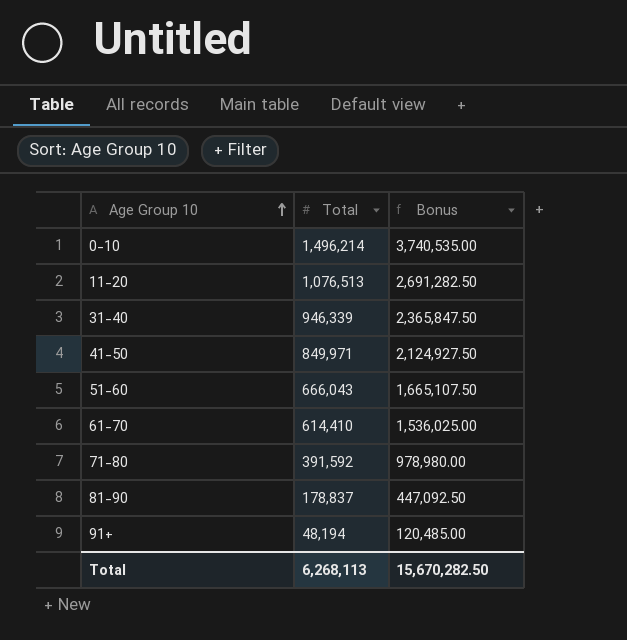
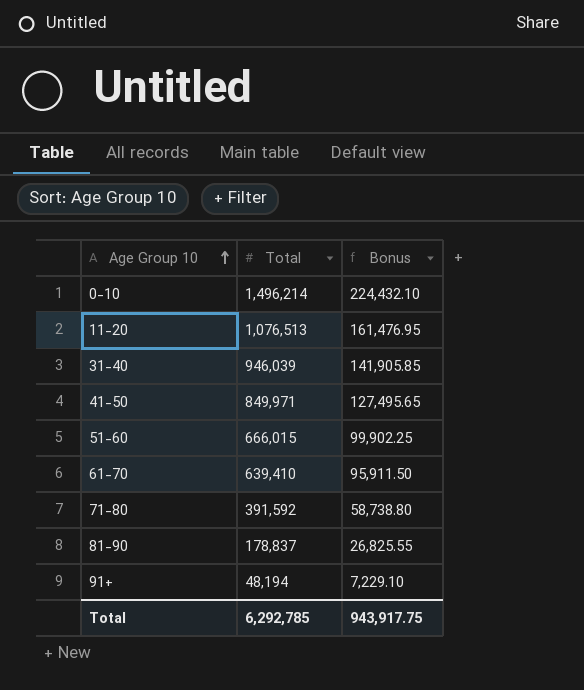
column Bonus | formula: [Total] * 2.5 -> [Total] * 0.15
31-40 | Total: 946,339 -> 946,039
51-60 | Total: 666,043 -> 666,015
61-70 | Total: 614,410 -> 639,410
Total | Total: 6,268,113 -> 6,292,785
Total | Bonus: 15,670,282.50 -> 943,917.75

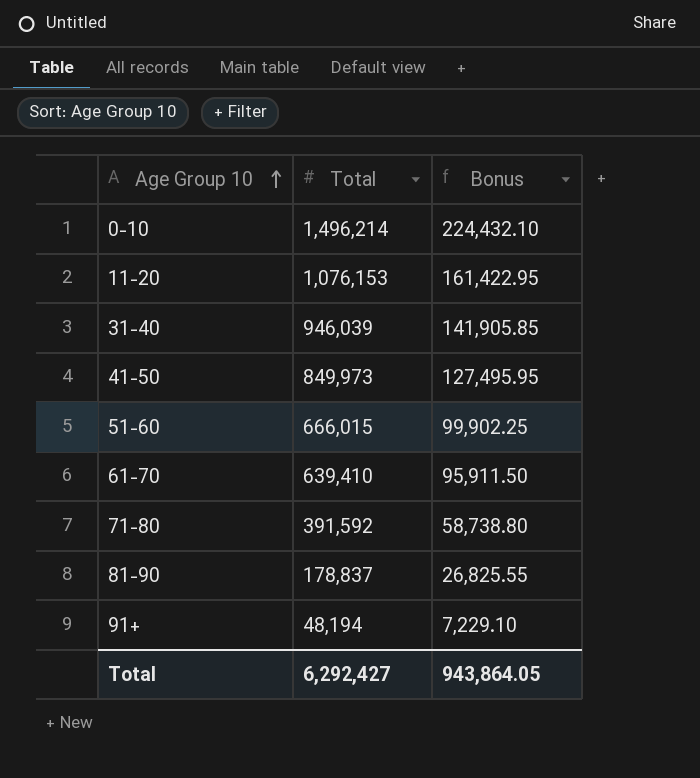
11-20 | Total: 1,076,513 -> 1,076,153
11-20 | Bonus: 161,476.95 -> 161,422.95
41-50 | Total: 849,971 -> 849,973
41-50 | Bonus: 127,495.65 -> 127,495.95
Total | Total: 6,292,785 -> 6,292,427
Total | Bonus: 943,917.75 -> 943,864.05

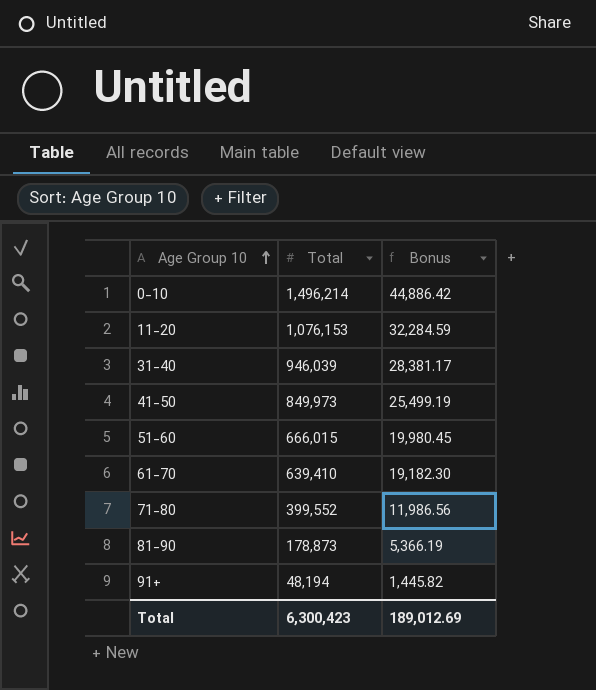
column Bonus | formula: [Total] * 0.15 -> [Total] * 0.03
71-80 | Total: 391,592 -> 399,552
81-90 | Total: 178,837 -> 178,873
Total | Total: 6,292,427 -> 6,300,423
Total | Bonus: 943,864.05 -> 189,012.69

